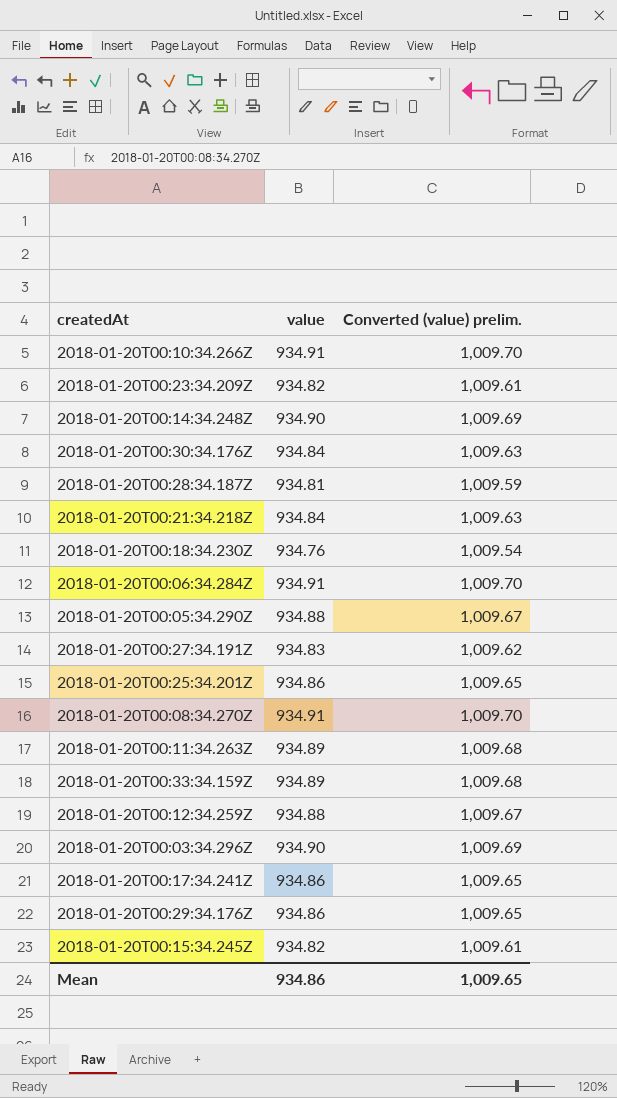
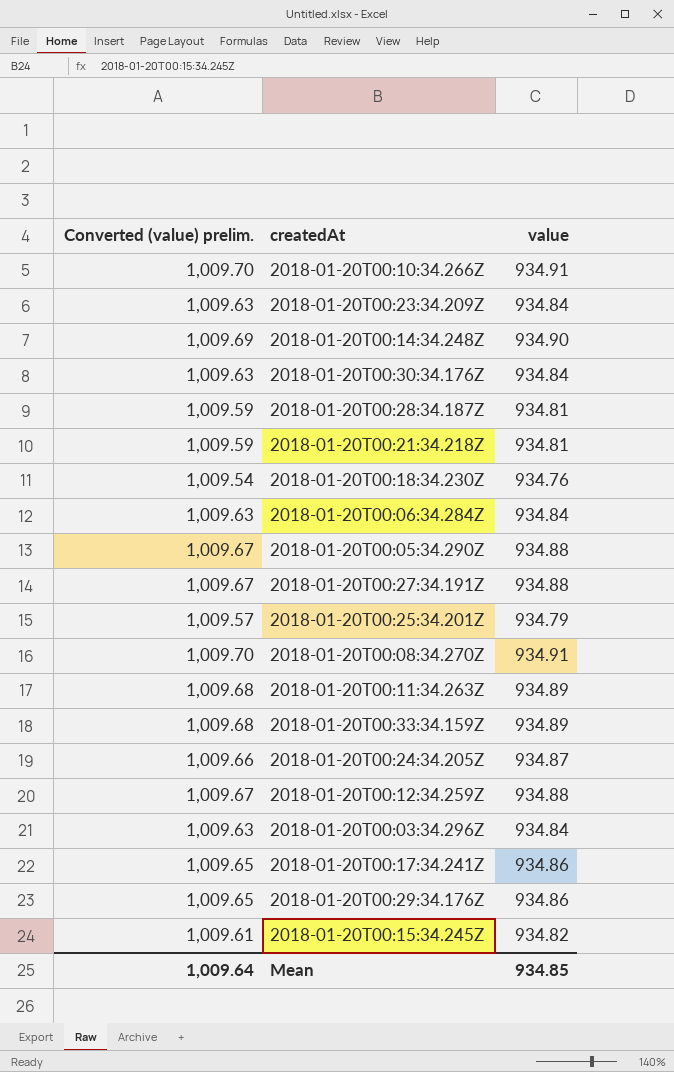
column Converted (value) prelim. | position: 3 -> 1
2018-01-20T00:23:34.209Z | Converted (value) prelim.: 1,009.61 -> 1,009.63
2018-01-20T00:23:34.209Z | value: 934.82 -> 934.84
2018-01-20T00:21:34.218Z | Converted (value) prelim.: 1,009.63 -> 1,009.59
2018-01-20T00:21:34.218Z | value: 934.84 -> 934.81
2018-01-20T00:06:34.284Z | Converted (value) prelim.: 1,009.70 -> 1,009.63
2018-01-20T00:06:34.284Z | value: 934.91 -> 934.84
2018-01-20T00:27:34.191Z | Converted (value) prelim.: 1,009.62 -> 1,009.67
2018-01-20T00:27:34.191Z | value: 934.83 -> 934.88
2018-01-20T00:25:34.201Z | Converted (value) prelim.: 1,009.65 -> 1,009.57
2018-01-20T00:25:34.201Z | value: 934.86 -> 934.79
row 2018-01-20T00:24:34.205Z: none -> 1,009.66 | 934.87
2018-01-20T00:03:34.296Z | Converted (value) prelim.: 1,009.69 -> 1,009.63
2018-01-20T00:03:34.296Z | value: 934.90 -> 934.84
Mean | Converted (value) prelim.: 1,009.65 -> 1,009.64
Mean | value: 934.86 -> 934.85

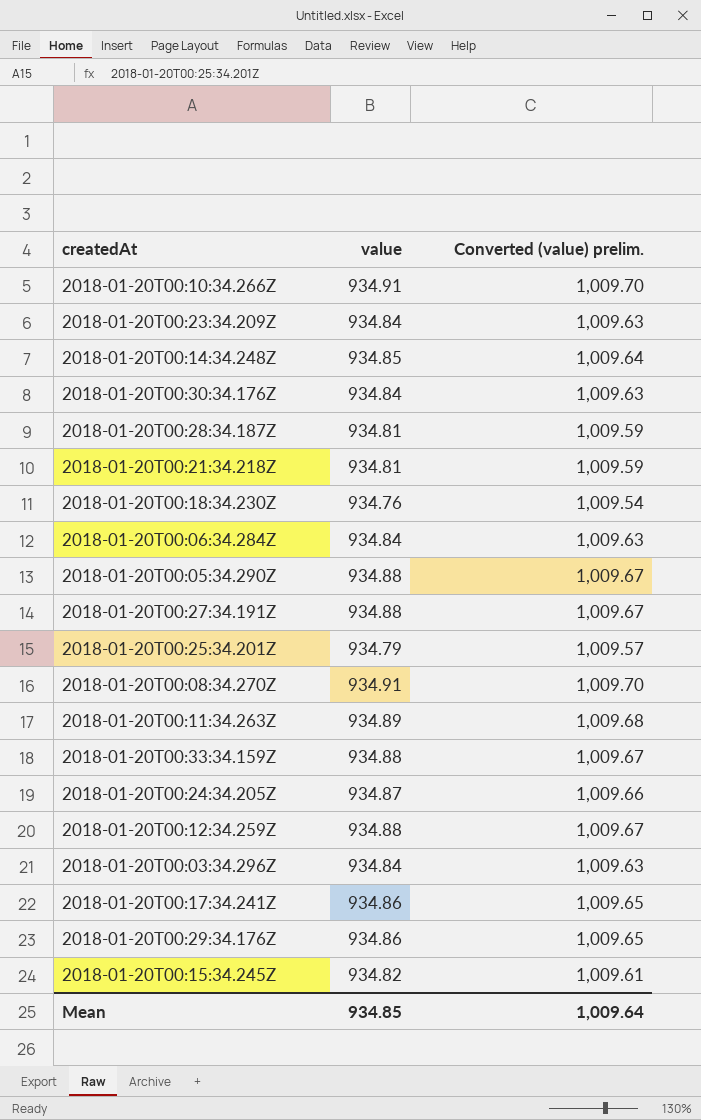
column Converted (value) prelim. | position: 1 -> 3
2018-01-20T00:14:34.248Z | value: 934.90 -> 934.85
2018-01-20T00:14:34.248Z | Converted (value) prelim.: 1,009.69 -> 1,009.64
2018-01-20T00:33:34.159Z | value: 934.89 -> 934.88
2018-01-20T00:33:34.159Z | Converted (value) prelim.: 1,009.68 -> 1,009.67

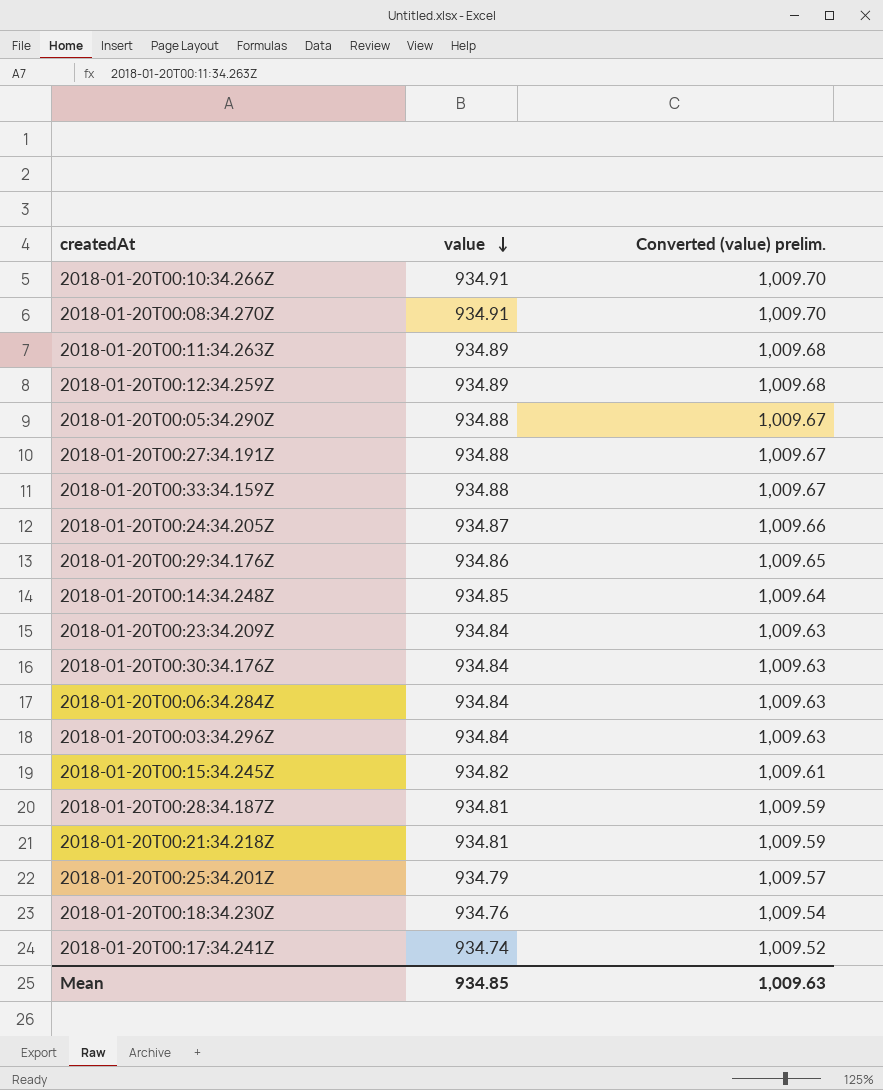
row order: none -> value descending
2018-01-20T00:12:34.259Z | value: 934.88 -> 934.89
2018-01-20T00:12:34.259Z | Converted (value) prelim.: 1,009.67 -> 1,009.68
2018-01-20T00:17:34.241Z | value: 934.86 -> 934.74
2018-01-20T00:17:34.241Z | Converted (value) prelim.: 1,009.65 -> 1,009.52
Mean | Converted (value) prelim.: 1,009.64 -> 1,009.63

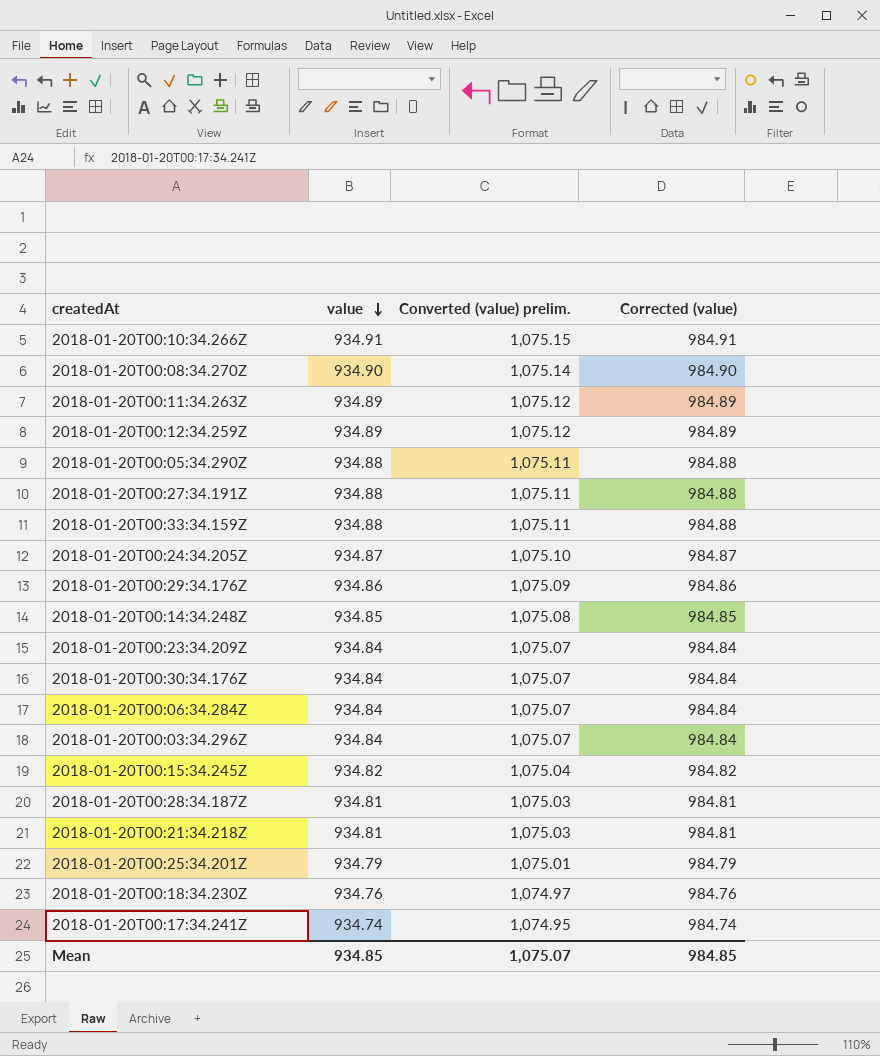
column Converted (value) prelim. | formula: [value] * 1.08 -> [value] * 1.15
column Corrected (value) | formula: none -> [value] + 50
2018-01-20T00:08:34.270Z | value: 934.91 -> 934.90
Mean | Converted (value) prelim.: 1,009.63 -> 1,075.07

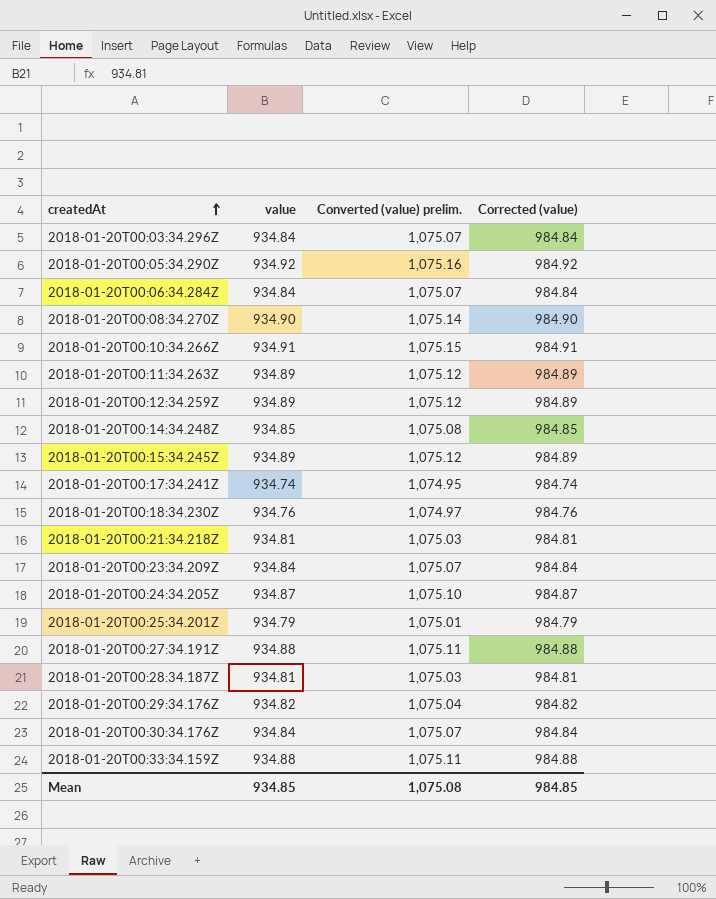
row order: value descending -> createdAt ascending
2018-01-20T00:05:34.290Z | value: 934.88 -> 934.92
2018-01-20T00:05:34.290Z | Converted (value) prelim.: 1,075.11 -> 1,075.16
2018-01-20T00:05:34.290Z | Corrected (value): 984.88 -> 984.92
2018-01-20T00:15:34.245Z | value: 934.82 -> 934.89
2018-01-20T00:15:34.245Z | Converted (value) prelim.: 1,075.04 -> 1,075.12
2018-01-20T00:15:34.245Z | Corrected (value): 984.82 -> 984.89
2018-01-20T00:29:34.176Z | value: 934.86 -> 934.82
2018-01-20T00:29:34.176Z | Converted (value) prelim.: 1,075.09 -> 1,075.04
2018-01-20T00:29:34.176Z | Corrected (value): 984.86 -> 984.82
Mean | Converted (value) prelim.: 1,075.07 -> 1,075.08

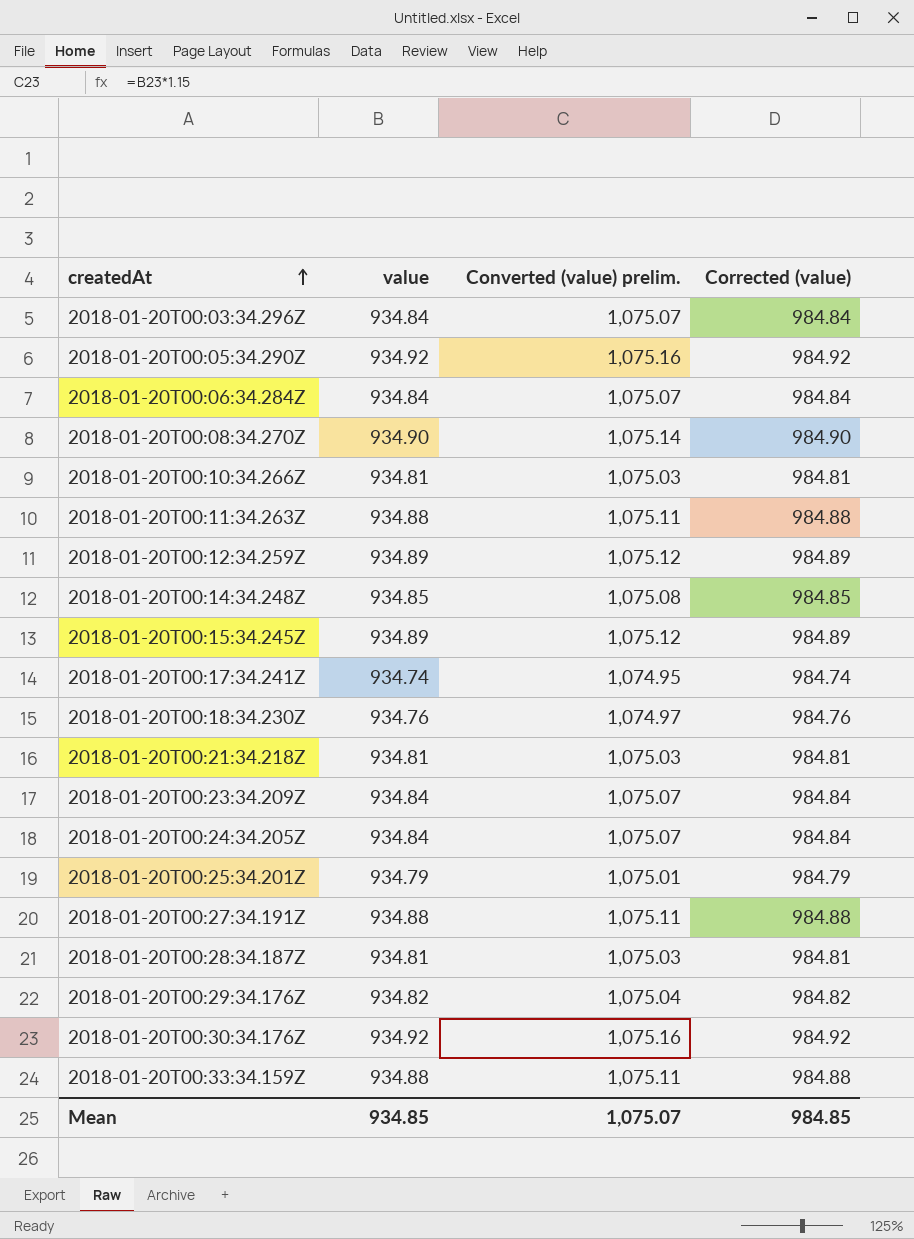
2018-01-20T00:10:34.266Z | value: 934.91 -> 934.81
2018-01-20T00:10:34.266Z | Converted (value) prelim.: 1,075.15 -> 1,075.03
2018-01-20T00:10:34.266Z | Corrected (value): 984.91 -> 984.81
2018-01-20T00:11:34.263Z | value: 934.89 -> 934.88
2018-01-20T00:11:34.263Z | Converted (value) prelim.: 1,075.12 -> 1,075.11
2018-01-20T00:11:34.263Z | Corrected (value): 984.89 -> 984.88
2018-01-20T00:24:34.205Z | value: 934.87 -> 934.84
2018-01-20T00:24:34.205Z | Converted (value) prelim.: 1,075.10 -> 1,075.07
2018-01-20T00:24:34.205Z | Corrected (value): 984.87 -> 984.84
2018-01-20T00:30:34.176Z | value: 934.84 -> 934.92
2018-01-20T00:30:34.176Z | Converted (value) prelim.: 1,075.07 -> 1,075.16
2018-01-20T00:30:34.176Z | Corrected (value): 984.84 -> 984.92
Mean | Converted (value) prelim.: 1,075.08 -> 1,075.07

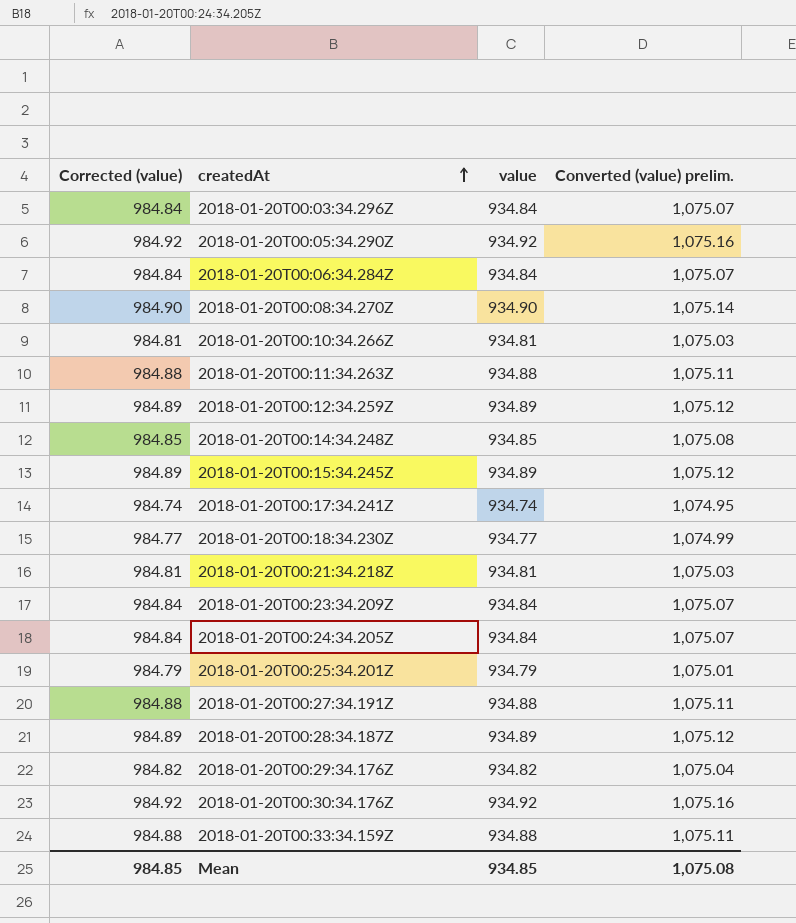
column Corrected (value) | position: 4 -> 1
2018-01-20T00:18:34.230Z | Corrected (value): 984.76 -> 984.77
2018-01-20T00:18:34.230Z | value: 934.76 -> 934.77
2018-01-20T00:18:34.230Z | Converted (value) prelim.: 1,074.97 -> 1,074.99
2018-01-20T00:28:34.187Z | Corrected (value): 984.81 -> 984.89
2018-01-20T00:28:34.187Z | value: 934.81 -> 934.89
2018-01-20T00:28:34.187Z | Converted (value) prelim.: 1,075.03 -> 1,075.12
Mean | Converted (value) prelim.: 1,075.07 -> 1,075.08

